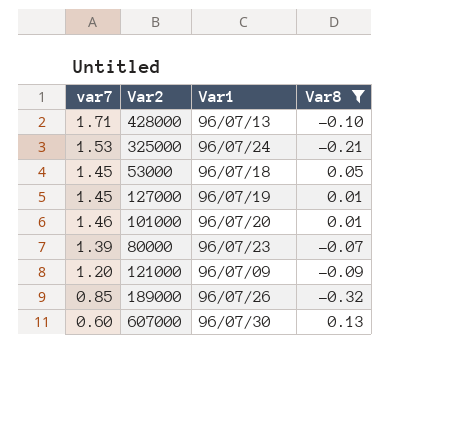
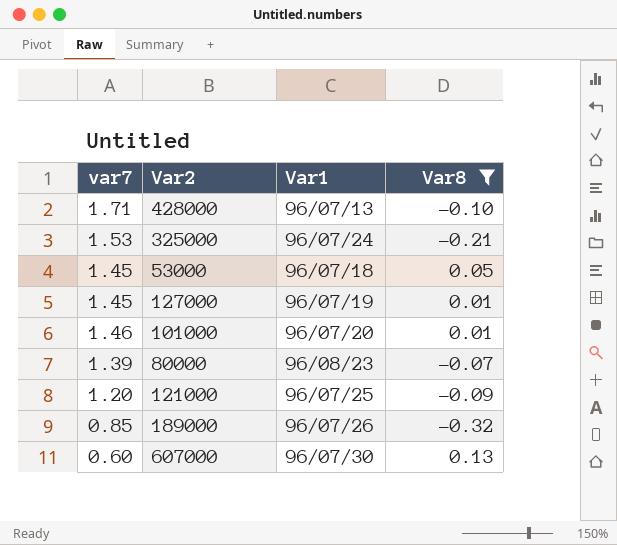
80000 | Var1: 96/07/23 -> 96/08/23
121000 | Var1: 96/07/09 -> 96/07/25

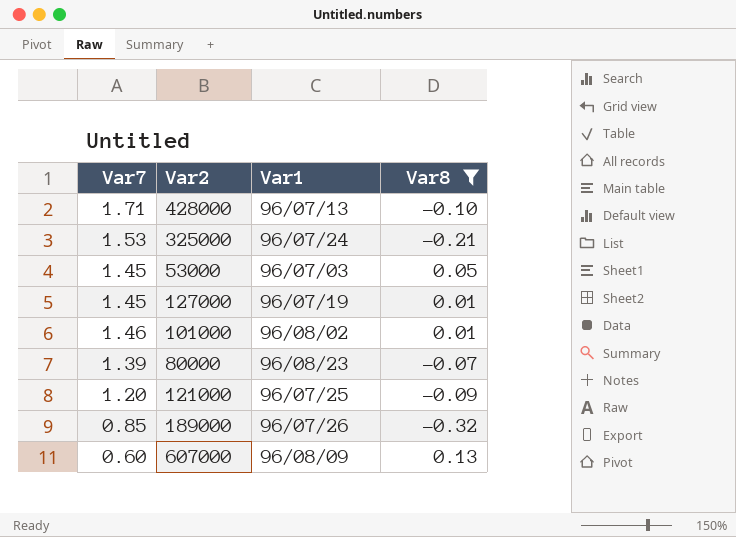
column name: var7 -> Var7
53000 | Var1: 96/07/18 -> 96/07/03
101000 | Var1: 96/07/20 -> 96/08/02
607000 | Var1: 96/07/30 -> 96/08/09

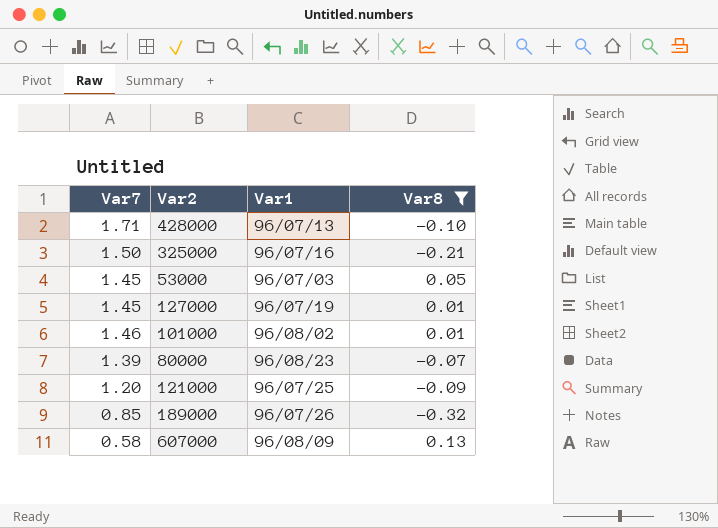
325000 | Var7: 1.53 -> 1.50
325000 | Var1: 96/07/24 -> 96/07/16
607000 | Var7: 0.60 -> 0.58

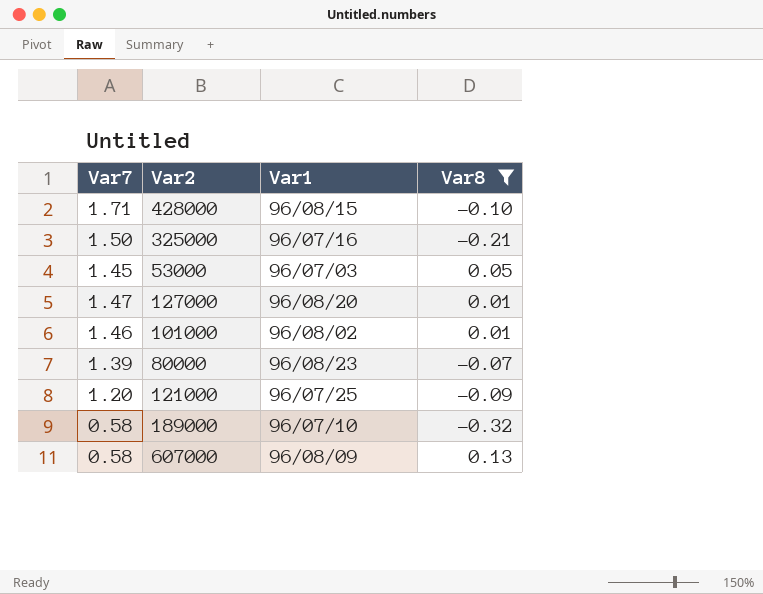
428000 | Var1: 96/07/13 -> 96/08/15
127000 | Var7: 1.45 -> 1.47
127000 | Var1: 96/07/19 -> 96/08/20
189000 | Var7: 0.85 -> 0.58
189000 | Var1: 96/07/26 -> 96/07/10

